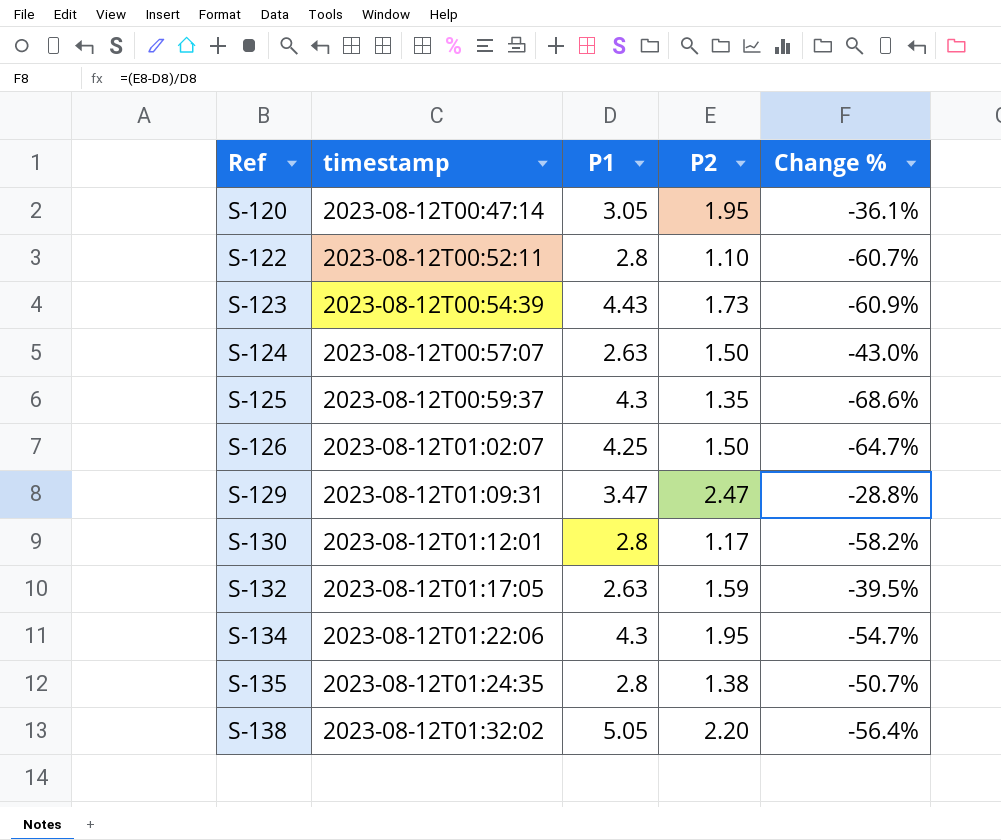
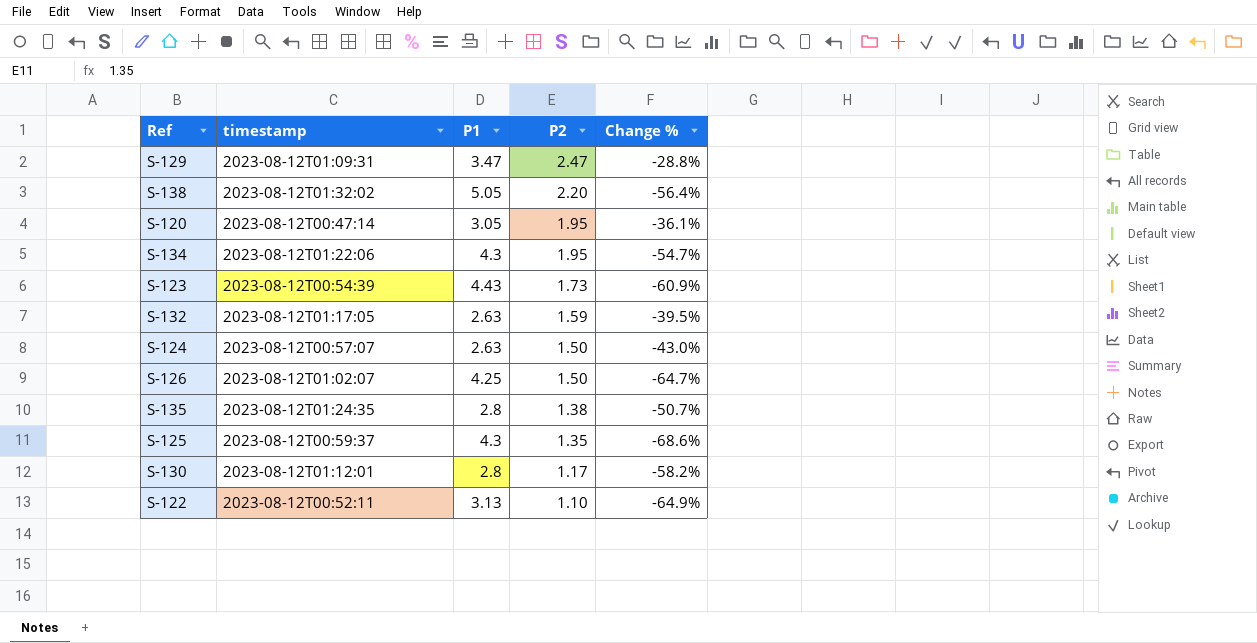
row order: Ref ascending -> P2 descending
S-122 | P1: 2.8 -> 3.13
S-122 | Change %: -60.7% -> -64.9%

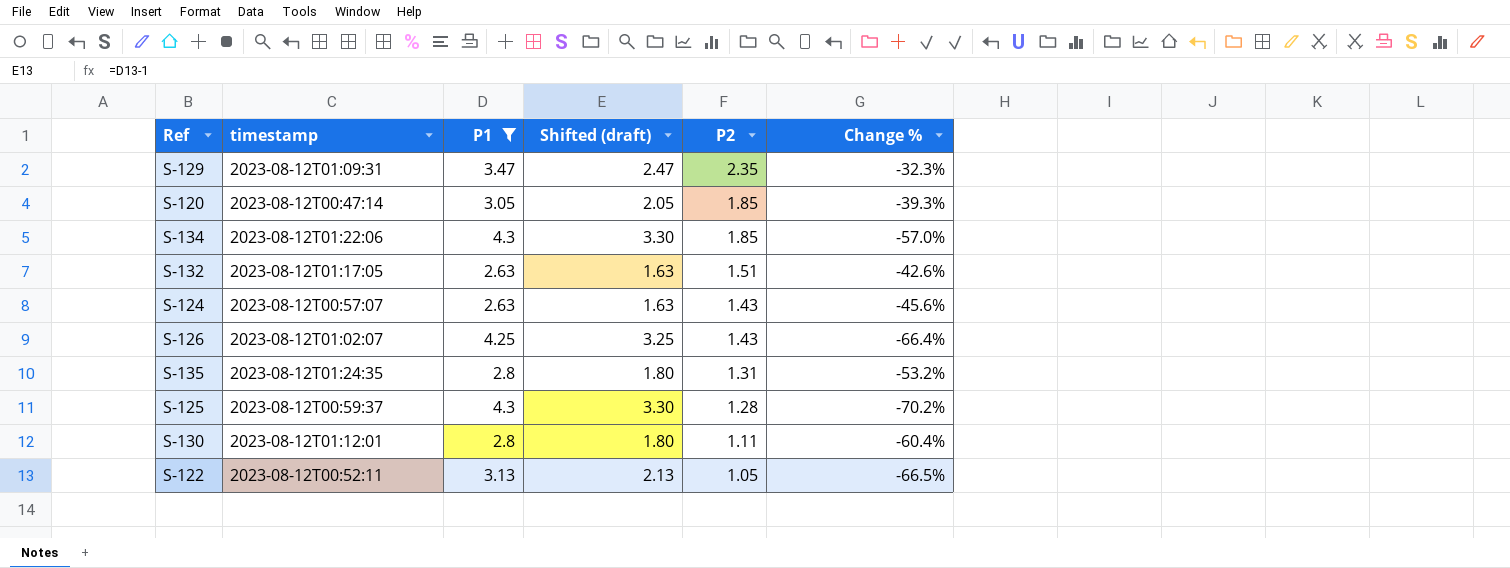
filter: none -> P1 <= 4.3
column Shifted (draft) | formula: none -> [P1] - 1
S-129 | P2: 2.47 -> 2.35
S-129 | Change %: -28.8% -> -32.3%
S-120 | P2: 1.95 -> 1.85
S-120 | Change %: -36.1% -> -39.3%
S-134 | P2: 1.95 -> 1.85
S-134 | Change %: -54.7% -> -57.0%
S-132 | P2: 1.59 -> 1.51
S-132 | Change %: -39.5% -> -42.6%
S-124 | P2: 1.50 -> 1.43
S-124 | Change %: -43.0% -> -45.6%
S-126 | P2: 1.50 -> 1.43
S-126 | Change %: -64.7% -> -66.4%
S-135 | P2: 1.38 -> 1.31
S-135 | Change %: -50.7% -> -53.2%
S-125 | P2: 1.35 -> 1.28
S-125 | Change %: -68.6% -> -70.2%
S-130 | P2: 1.17 -> 1.11
S-130 | Change %: -58.2% -> -60.4%
S-122 | P2: 1.10 -> 1.05
S-122 | Change %: -64.9% -> -66.5%

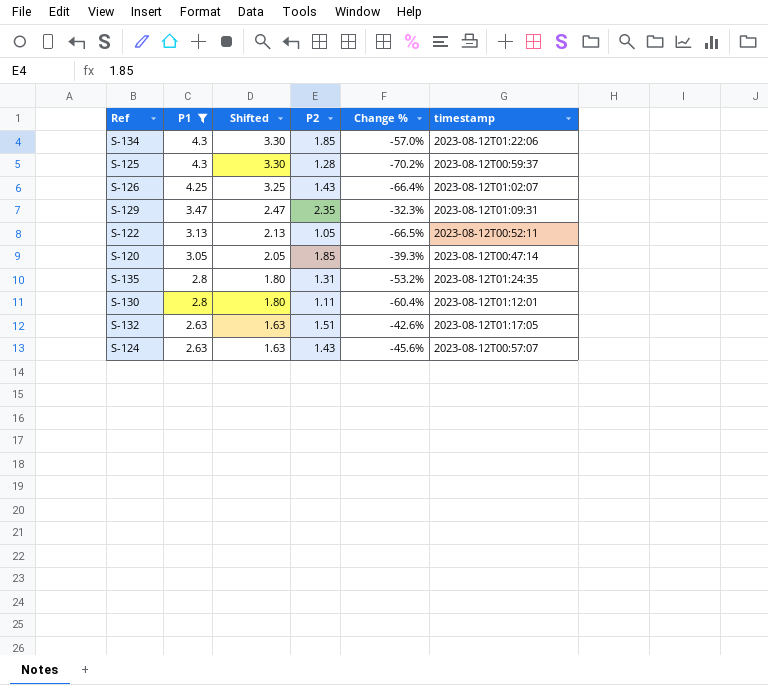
row order: P2 descending -> P1 descending
column name: Shifted (draft) -> Shifted
column timestamp | position: 2 -> 6

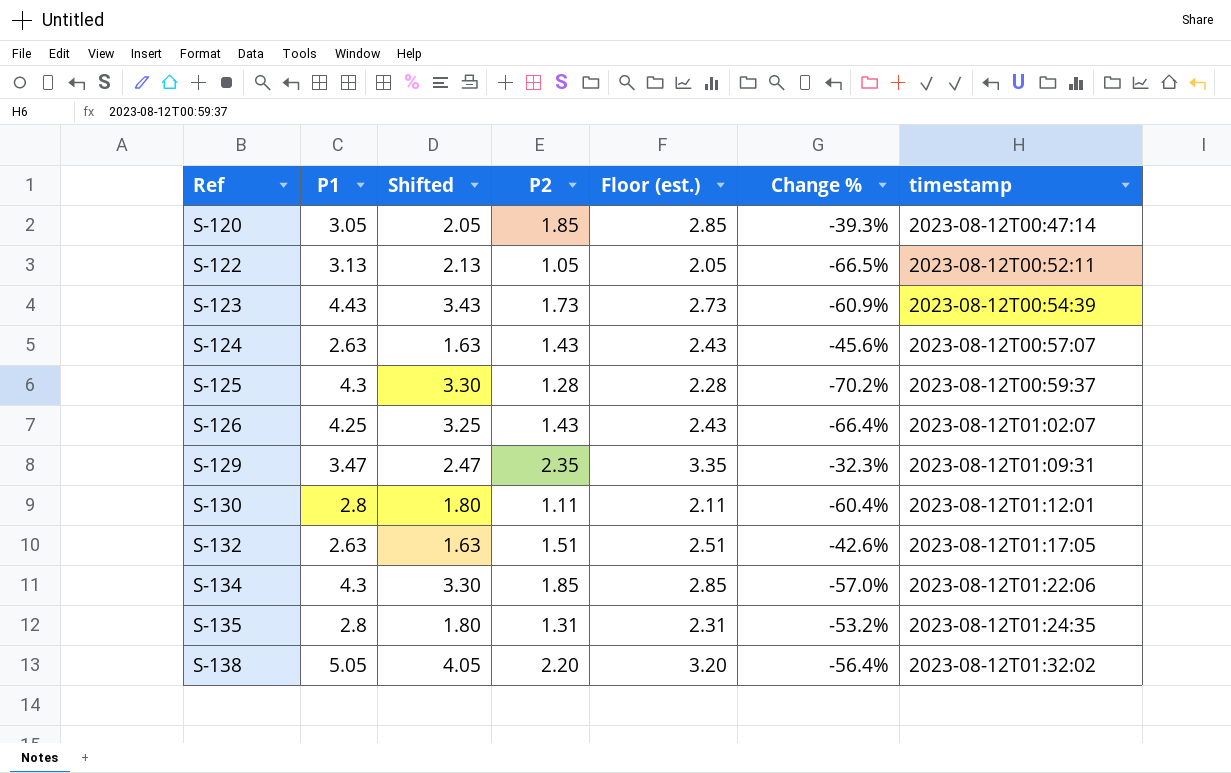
filter: P1 <= 4.3 -> none
row order: P1 descending -> Ref ascending
column Floor (est.) | formula: none -> [P2] + 1

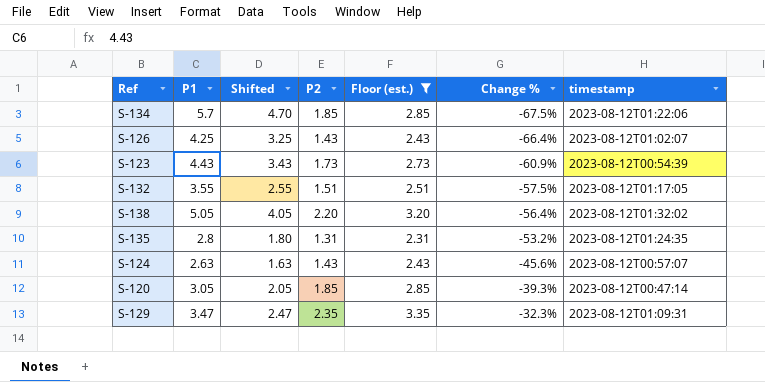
filter: none -> Floor (est.) >= 2.31
row order: Ref ascending -> Change % ascending
S-134 | P1: 4.3 -> 5.7
S-134 | Shifted: 3.30 -> 4.70
S-134 | Change %: -57.0% -> -67.5%
S-132 | P1: 2.63 -> 3.55
S-132 | Shifted: 1.63 -> 2.55
S-132 | Change %: -42.6% -> -57.5%

